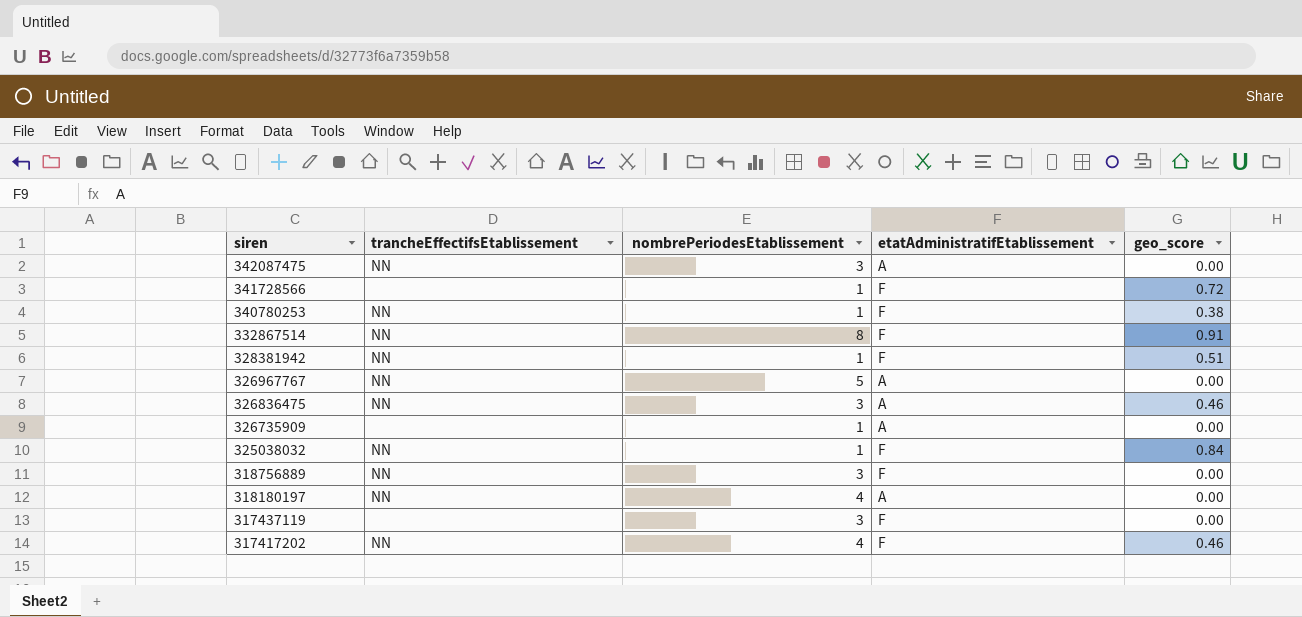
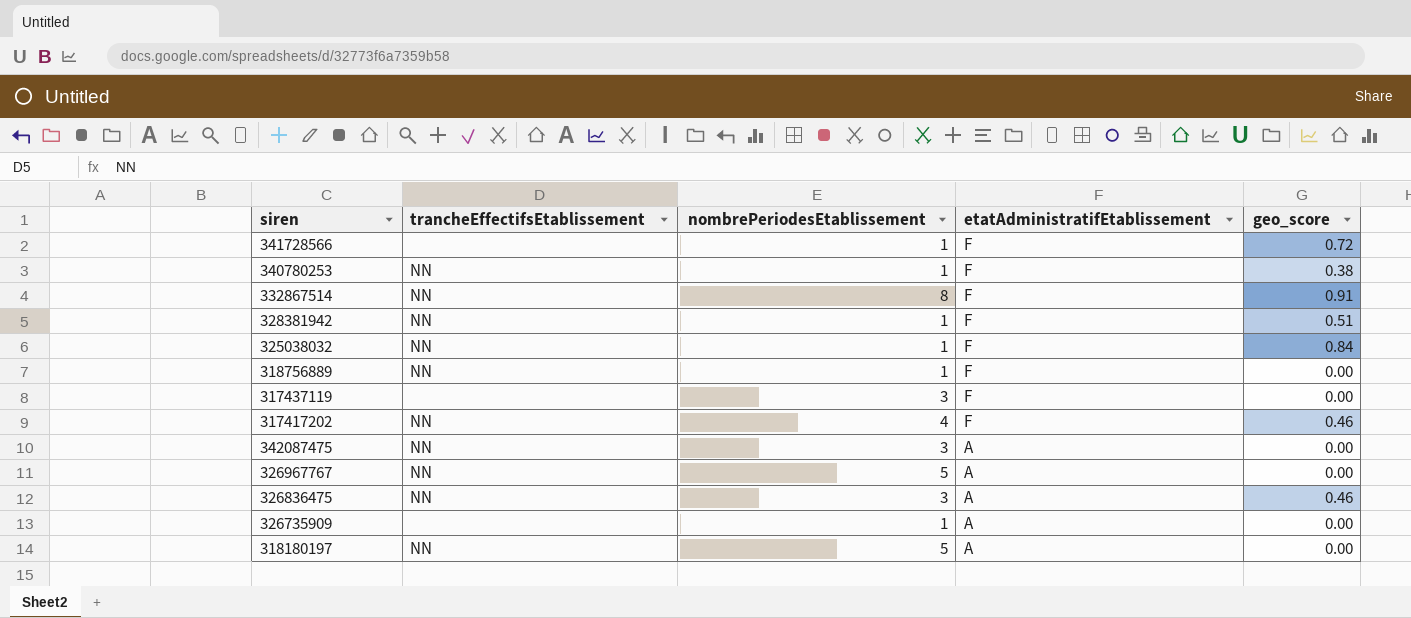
row order: siren descending -> etatAdministratifEtablissement descending
318756889 | nombrePeriodesEtablissement: 3 -> 1
318180197 | nombrePeriodesEtablissement: 4 -> 5

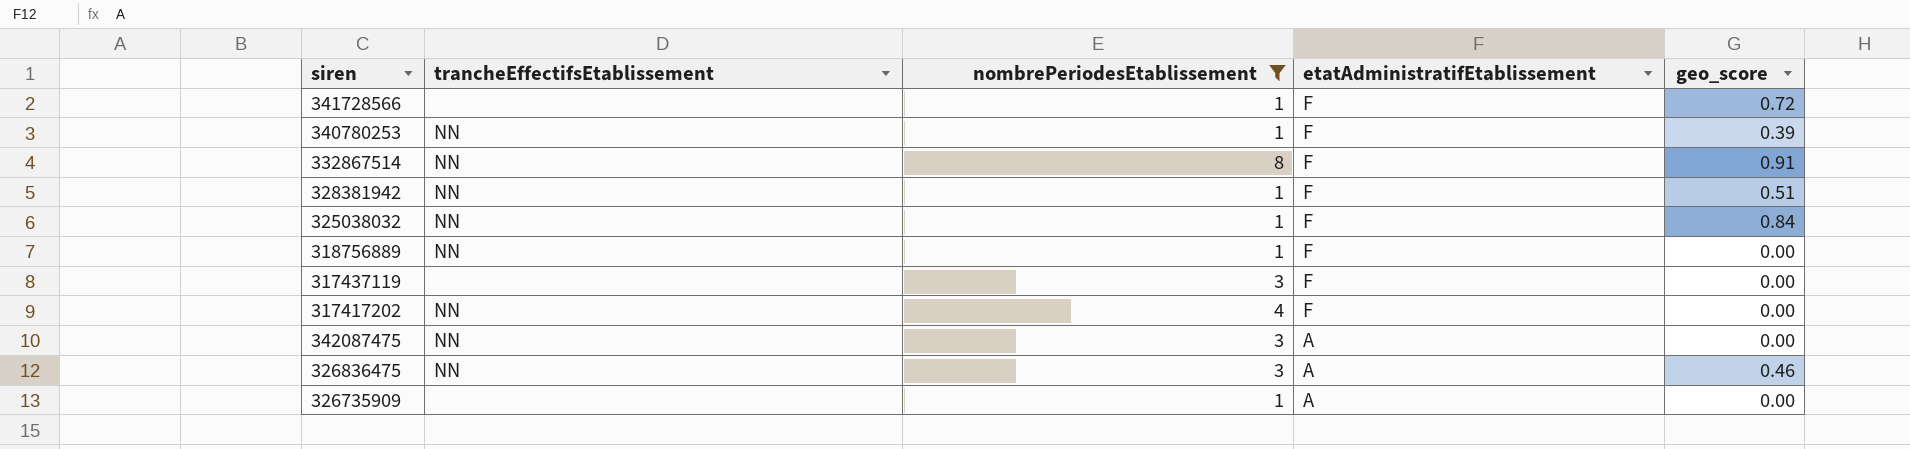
filter: none -> nombrePeriodesEtablissement != 5
340780253 | geo_score: 0.38 -> 0.39
317417202 | geo_score: 0.46 -> 0.00

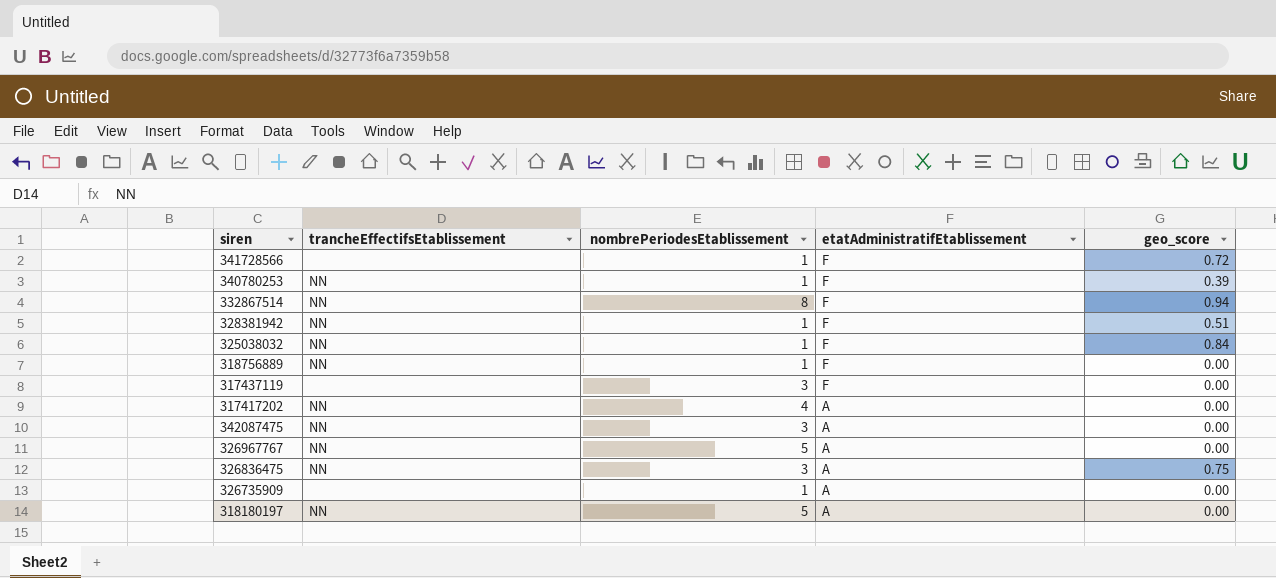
filter: nombrePeriodesEtablissement != 5 -> none
332867514 | geo_score: 0.91 -> 0.94
317417202 | etatAdministratifEtablissement: F -> A
326836475 | geo_score: 0.46 -> 0.75

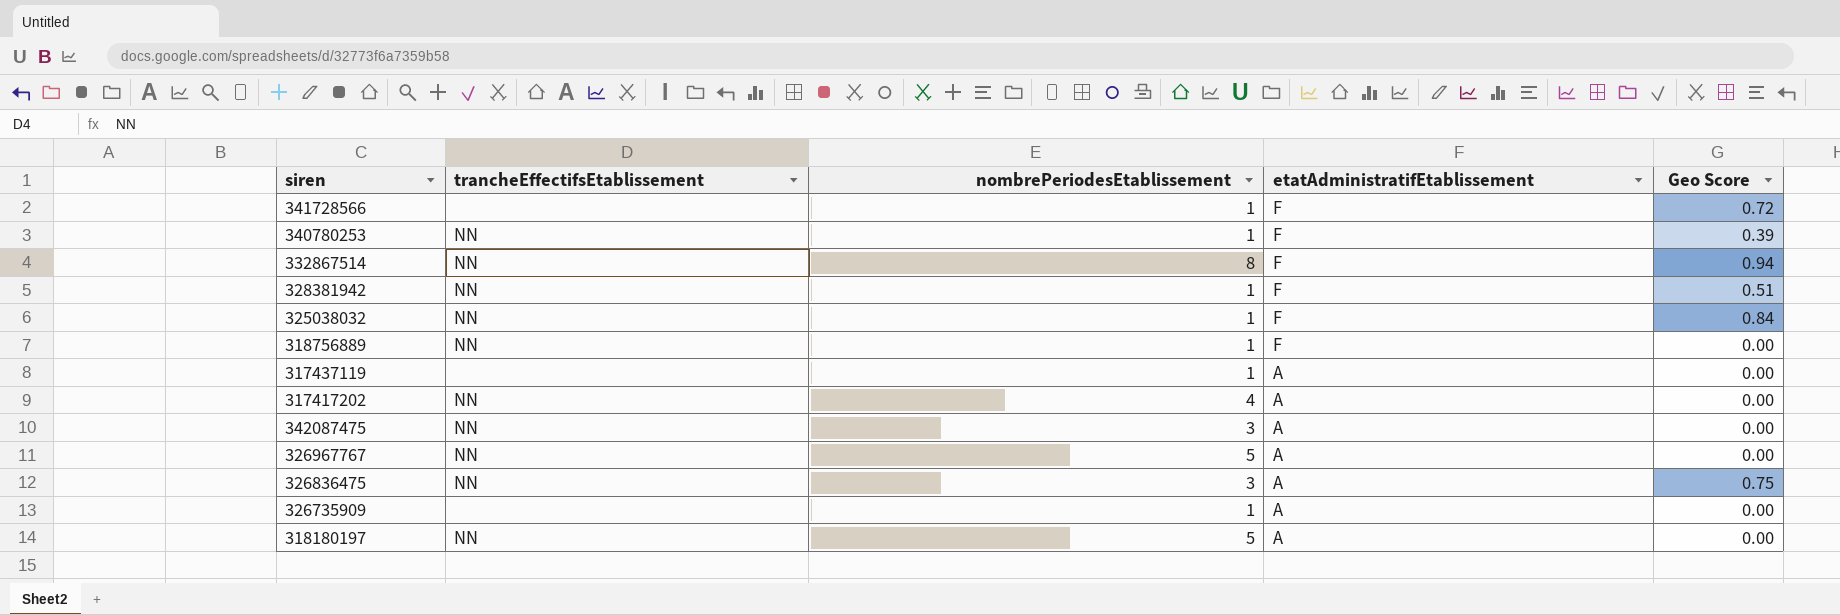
column name: geo_score -> Geo Score
317437119 | nombrePeriodesEtablissement: 3 -> 1
317437119 | etatAdministratifEtablissement: F -> A

